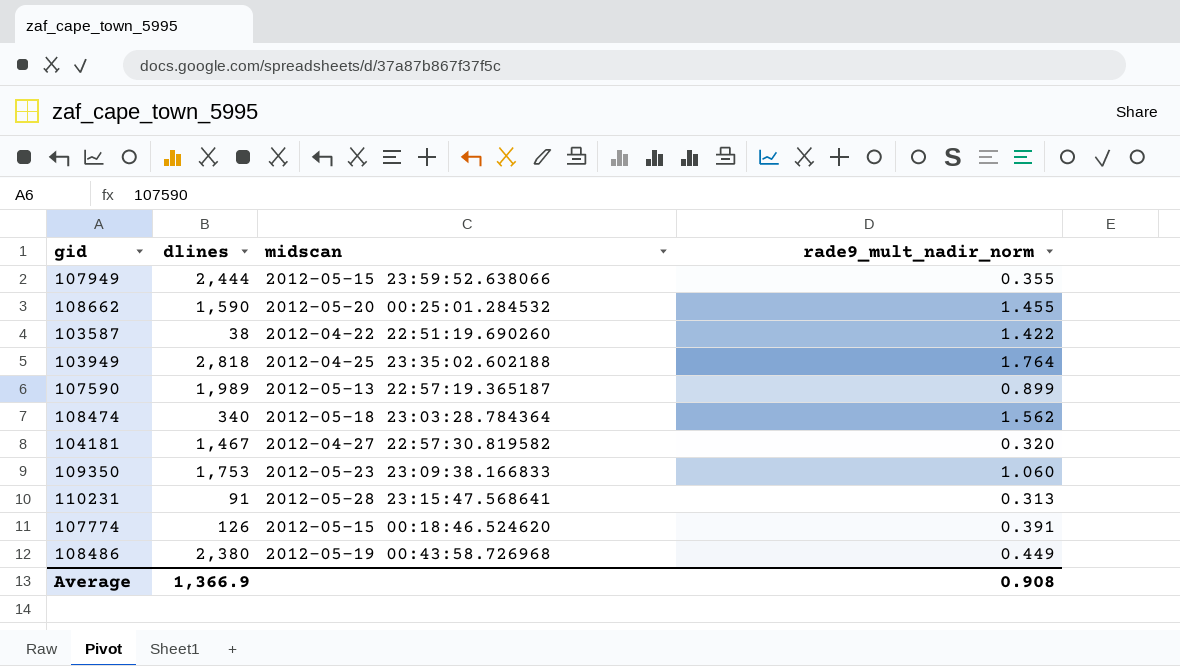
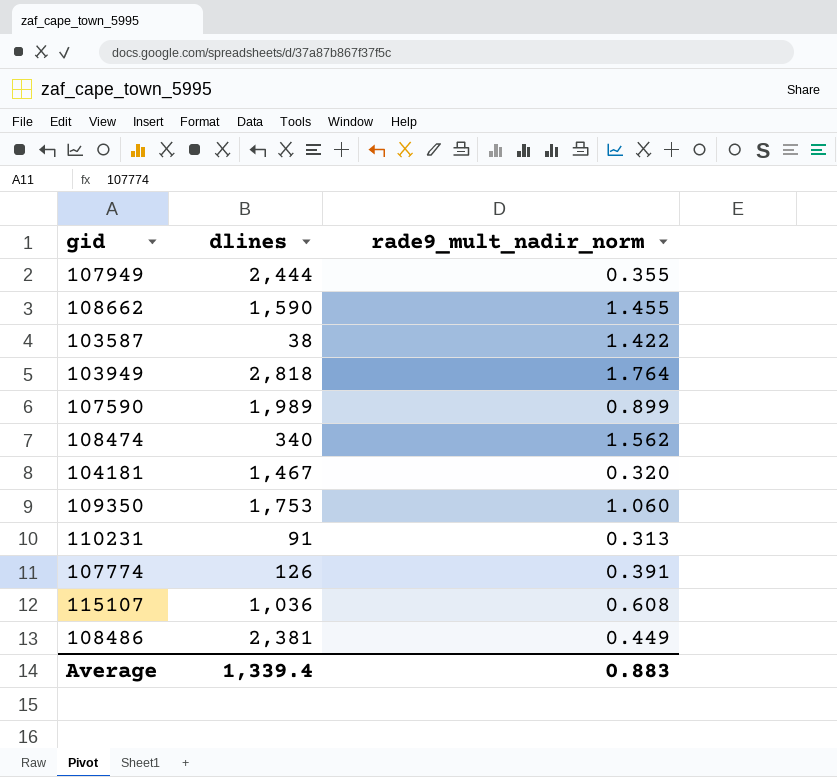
column midscan | position: 3 -> none
row 115107: none -> 1,036 | 0.608
108486 | dlines: 2,380 -> 2,381
Average | dlines: 1,366.9 -> 1,339.4
Average | rade9_mult_nadir_norm: 0.908 -> 0.883

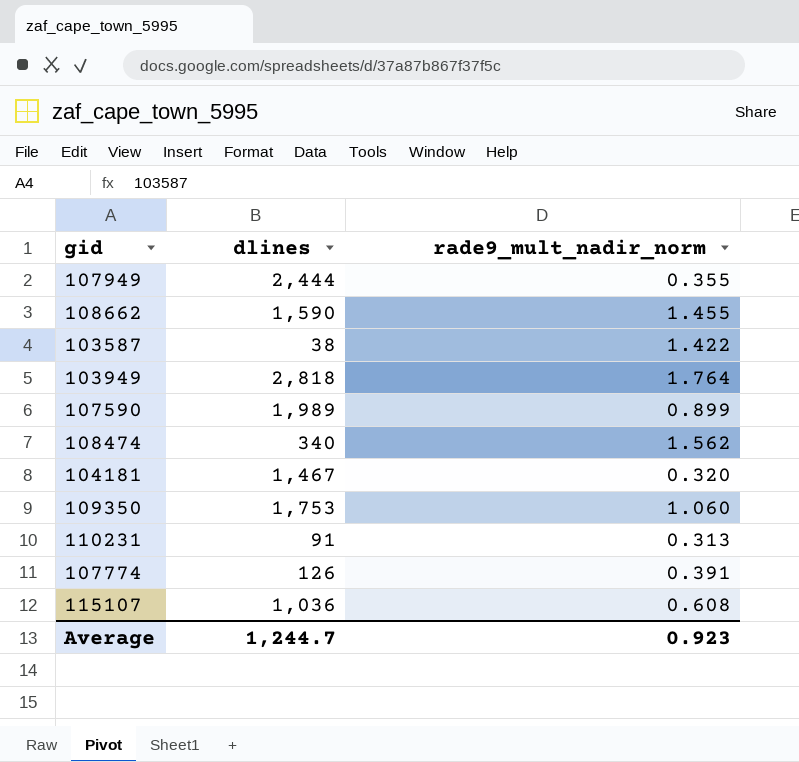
row 108486: 2,381 | 0.449 -> none
Average | dlines: 1,339.4 -> 1,244.7
Average | rade9_mult_nadir_norm: 0.883 -> 0.923

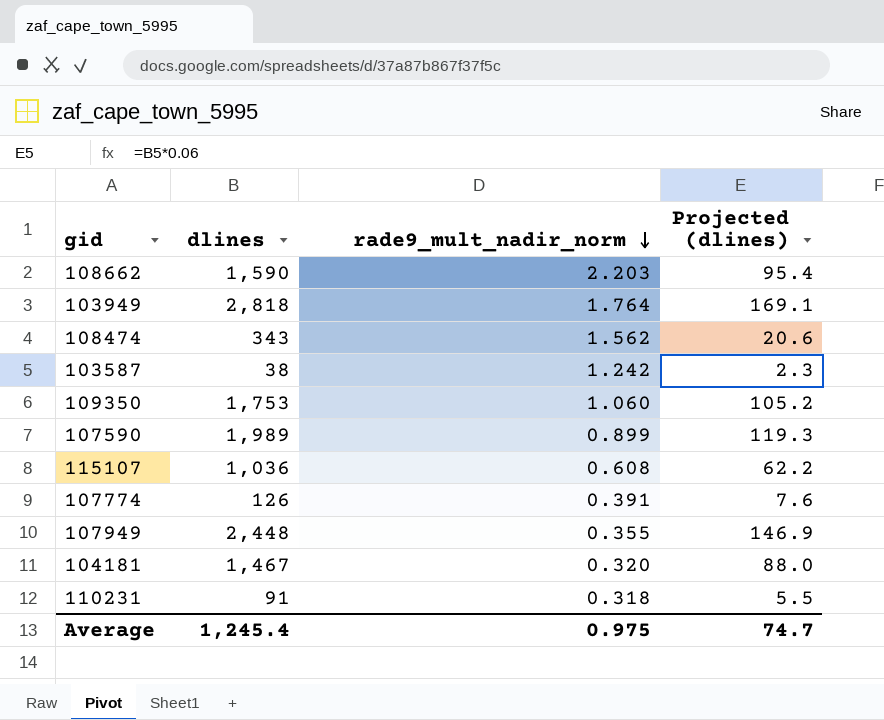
row order: none -> rade9_mult_nadir_norm descending
column Projected (dlines) | formula: none -> [dlines] * 0.06
108662 | rade9_mult_nadir_norm: 1.455 -> 2.203
108474 | dlines: 340 -> 343
103587 | rade9_mult_nadir_norm: 1.422 -> 1.242
107949 | dlines: 2,444 -> 2,448
110231 | rade9_mult_nadir_norm: 0.313 -> 0.318
Average | dlines: 1,244.7 -> 1,245.4
Average | rade9_mult_nadir_norm: 0.923 -> 0.975

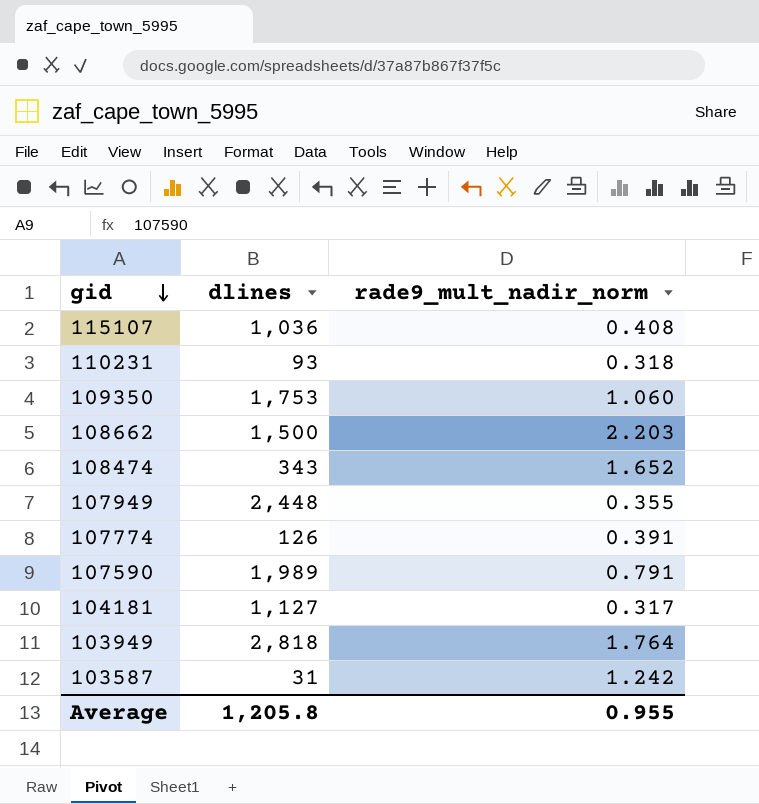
row order: rade9_mult_nadir_norm descending -> gid descending
column Projected (dlines) | formula: [dlines] * 0.06 -> none
115107 | rade9_mult_nadir_norm: 0.608 -> 0.408
110231 | dlines: 91 -> 93
108662 | dlines: 1,590 -> 1,500
108474 | rade9_mult_nadir_norm: 1.562 -> 1.652
107590 | rade9_mult_nadir_norm: 0.899 -> 0.791
104181 | dlines: 1,467 -> 1,127
104181 | rade9_mult_nadir_norm: 0.320 -> 0.317
103587 | dlines: 38 -> 31
Average | dlines: 1,245.4 -> 1,205.8
Average | rade9_mult_nadir_norm: 0.975 -> 0.955

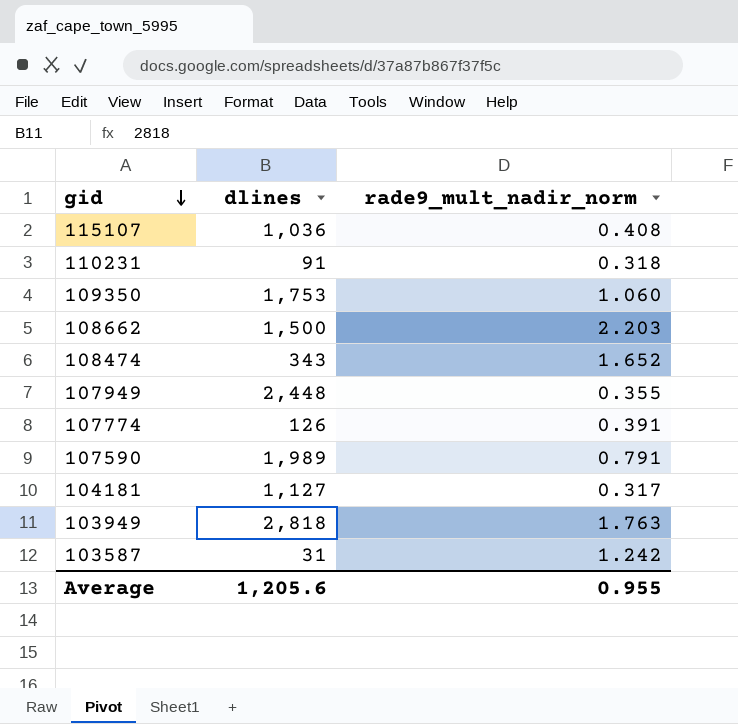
110231 | dlines: 93 -> 91
103949 | rade9_mult_nadir_norm: 1.764 -> 1.763
Average | dlines: 1,205.8 -> 1,205.6

